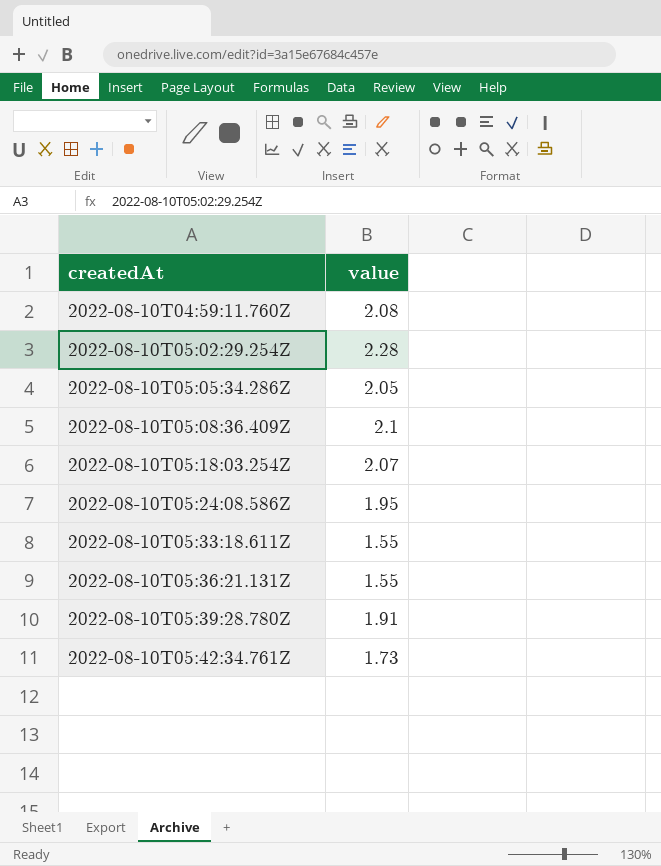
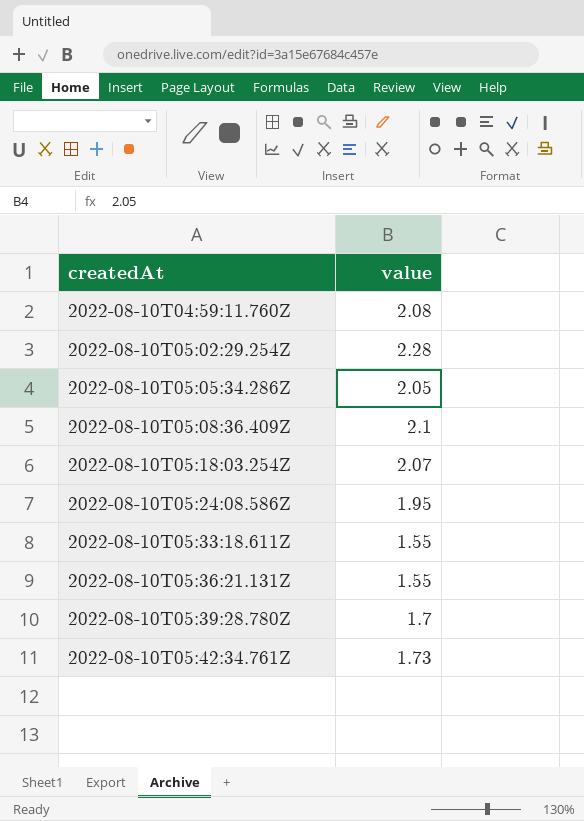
2022-08-10T05:39:28.780Z | value: 1.91 -> 1.7

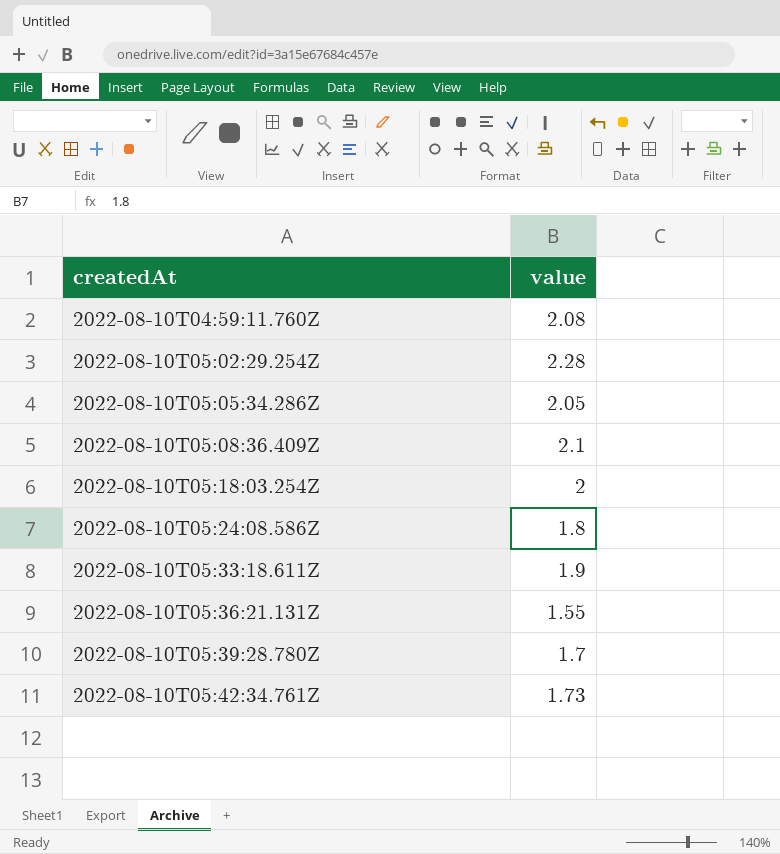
2022-08-10T05:18:03.254Z | value: 2.07 -> 2
2022-08-10T05:24:08.586Z | value: 1.95 -> 1.8
2022-08-10T05:33:18.611Z | value: 1.55 -> 1.9

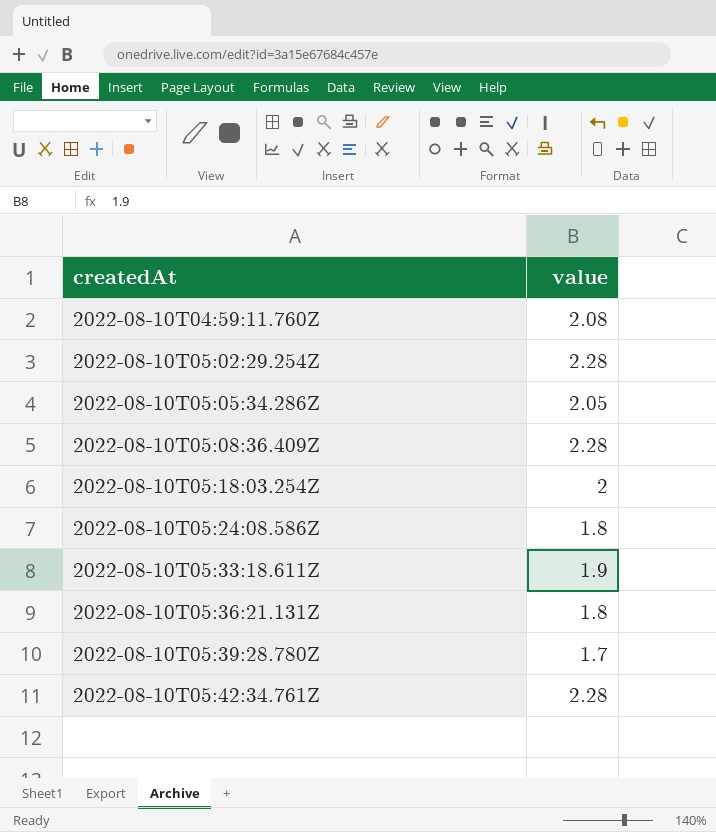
2022-08-10T05:08:36.409Z | value: 2.1 -> 2.28
2022-08-10T05:36:21.131Z | value: 1.55 -> 1.8
2022-08-10T05:42:34.761Z | value: 1.73 -> 2.28

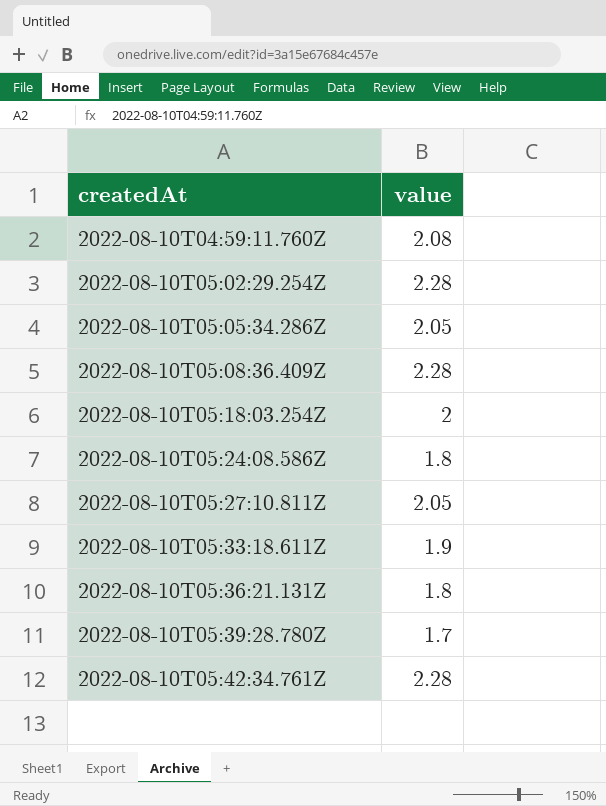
row 2022-08-10T05:27:10.811Z: none -> 2.05

